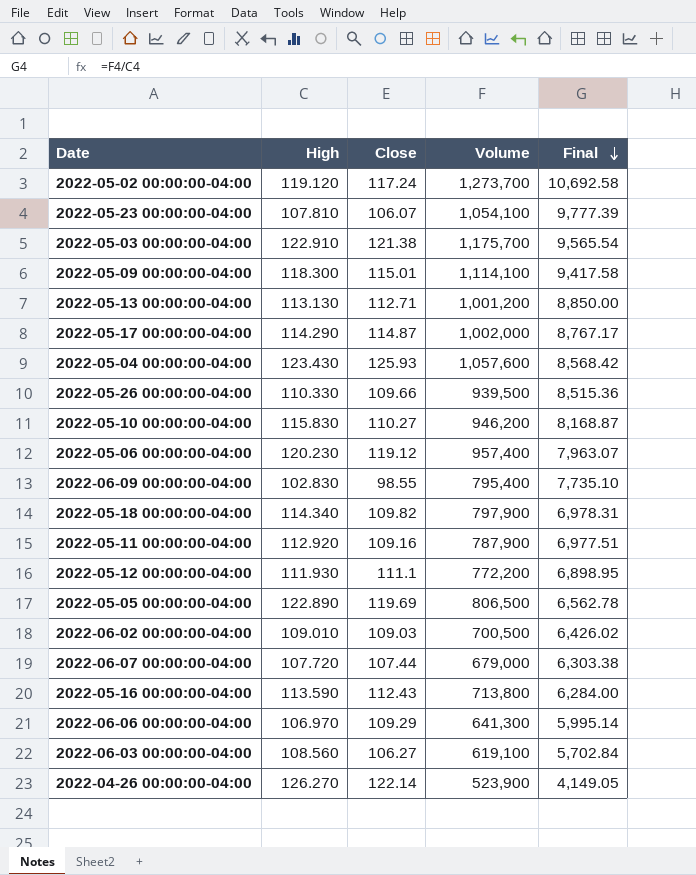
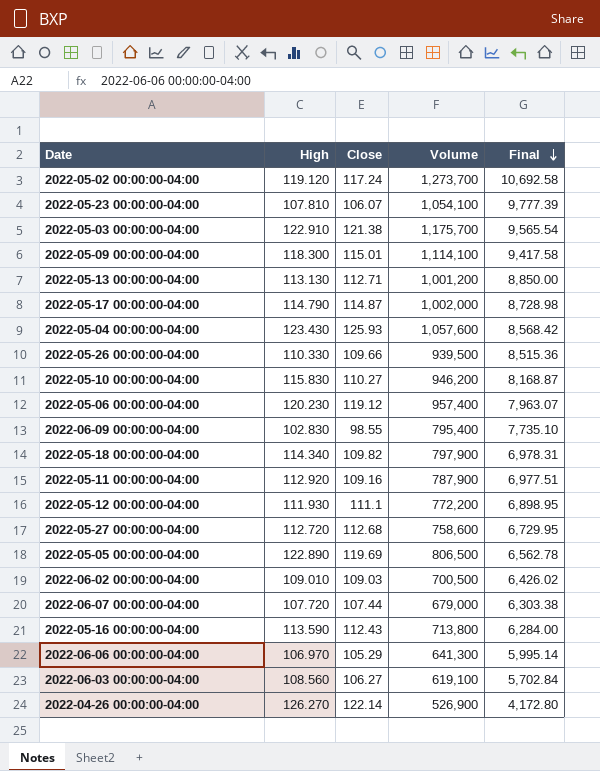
2022-05-17 00:00:00-04:00 | High: 114.290 -> 114.790
2022-05-17 00:00:00-04:00 | Final: 8,767.17 -> 8,728.98
row 2022-05-27 00:00:00-04:00: none -> 112.720 | 112.68 | 758,600 | 6,729.95
2022-06-06 00:00:00-04:00 | Close: 109.29 -> 105.29
2022-04-26 00:00:00-04:00 | Volume: 523,900 -> 526,900
2022-04-26 00:00:00-04:00 | Final: 4,149.05 -> 4,172.80

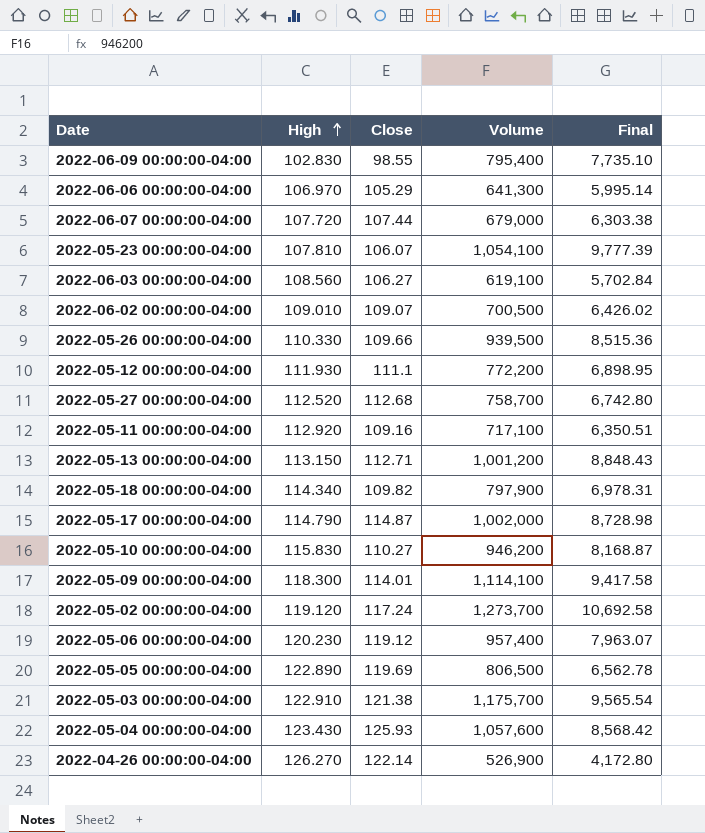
row order: Final descending -> High ascending
row 2022-05-16 00:00:00-04:00: 113.590 | 112.43 | 713,800 | 6,284.00 -> none
2022-06-02 00:00:00-04:00 | Close: 109.03 -> 109.07
2022-05-27 00:00:00-04:00 | High: 112.720 -> 112.520
2022-05-27 00:00:00-04:00 | Volume: 758,600 -> 758,700
2022-05-27 00:00:00-04:00 | Final: 6,729.95 -> 6,742.80
2022-05-11 00:00:00-04:00 | Volume: 787,900 -> 717,100
2022-05-11 00:00:00-04:00 | Final: 6,977.51 -> 6,350.51
2022-05-13 00:00:00-04:00 | High: 113.130 -> 113.150
2022-05-13 00:00:00-04:00 | Final: 8,850.00 -> 8,848.43
2022-05-09 00:00:00-04:00 | Close: 115.01 -> 114.01

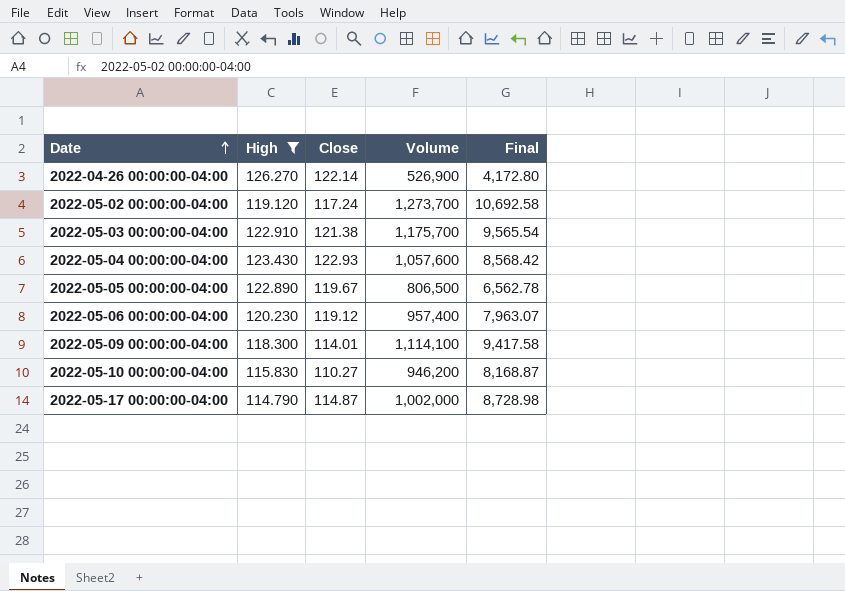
filter: none -> High >= 114.790
row order: High ascending -> Date ascending
2022-05-04 00:00:00-04:00 | Close: 125.93 -> 122.93
2022-05-05 00:00:00-04:00 | Close: 119.69 -> 119.67

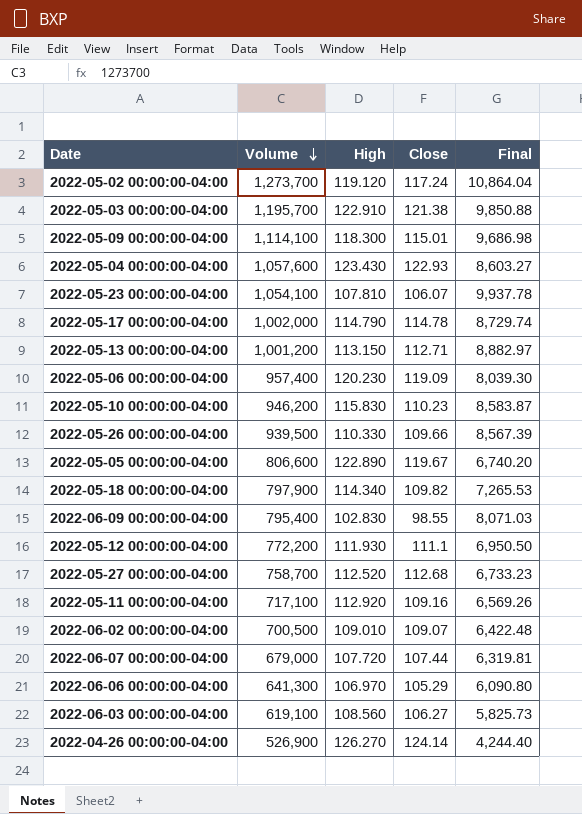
filter: High >= 114.790 -> none
row order: Date ascending -> Volume descending
column Volume | position: 4 -> 2
column Final | formula: [Volume] / [High] -> [Volume] / [Close]
2022-05-03 00:00:00-04:00 | Volume: 1,175,700 -> 1,195,700
2022-05-09 00:00:00-04:00 | Close: 114.01 -> 115.01
2022-05-17 00:00:00-04:00 | Close: 114.87 -> 114.78
2022-05-06 00:00:00-04:00 | Close: 119.12 -> 119.09
2022-05-10 00:00:00-04:00 | Close: 110.27 -> 110.23
2022-05-05 00:00:00-04:00 | Volume: 806,500 -> 806,600
2022-04-26 00:00:00-04:00 | Close: 122.14 -> 124.14

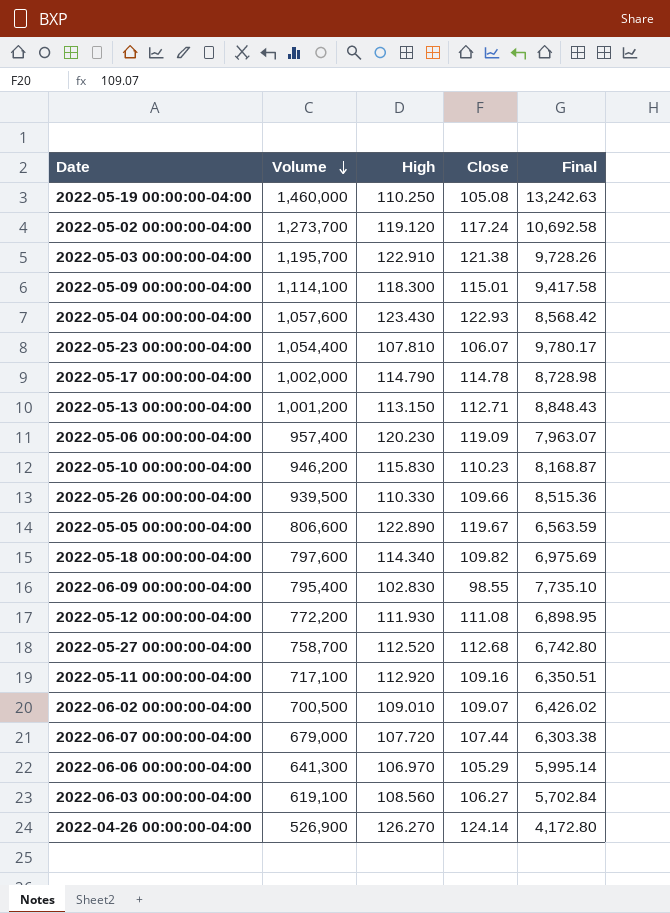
column Final | formula: [Volume] / [Close] -> [Volume] / [High]
row 2022-05-19 00:00:00-04:00: none -> 1,460,000 | 110.250 | 105.08 | 13,242.63
2022-05-23 00:00:00-04:00 | Volume: 1,054,100 -> 1,054,400
2022-05-18 00:00:00-04:00 | Volume: 797,900 -> 797,600
2022-05-12 00:00:00-04:00 | Close: 111.1 -> 111.08

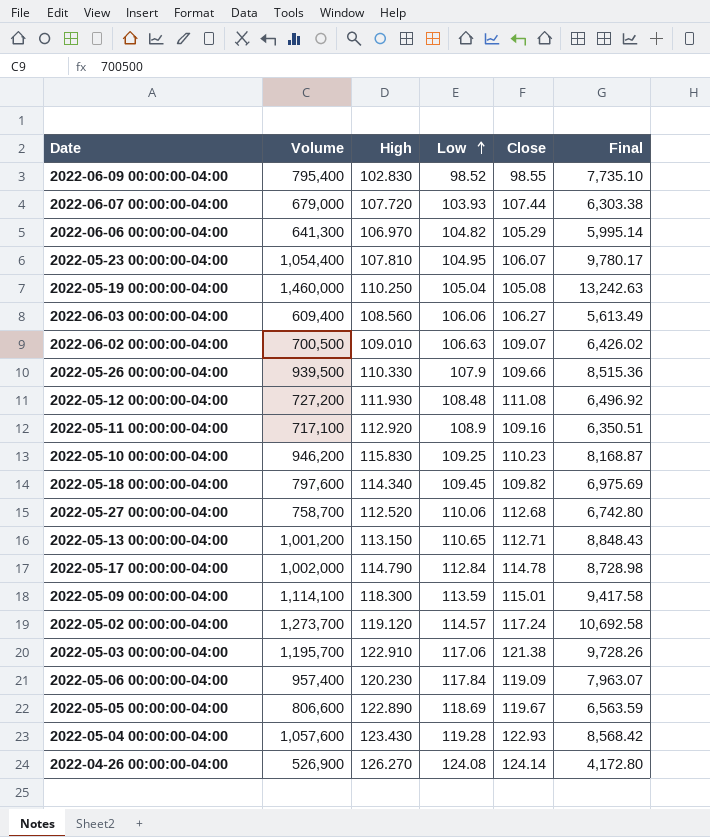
row order: Volume descending -> Low ascending
column Low | position: none -> 4
2022-06-03 00:00:00-04:00 | Volume: 619,100 -> 609,400
2022-06-03 00:00:00-04:00 | Final: 5,702.84 -> 5,613.49
2022-05-12 00:00:00-04:00 | Volume: 772,200 -> 727,200
2022-05-12 00:00:00-04:00 | Final: 6,898.95 -> 6,496.92

